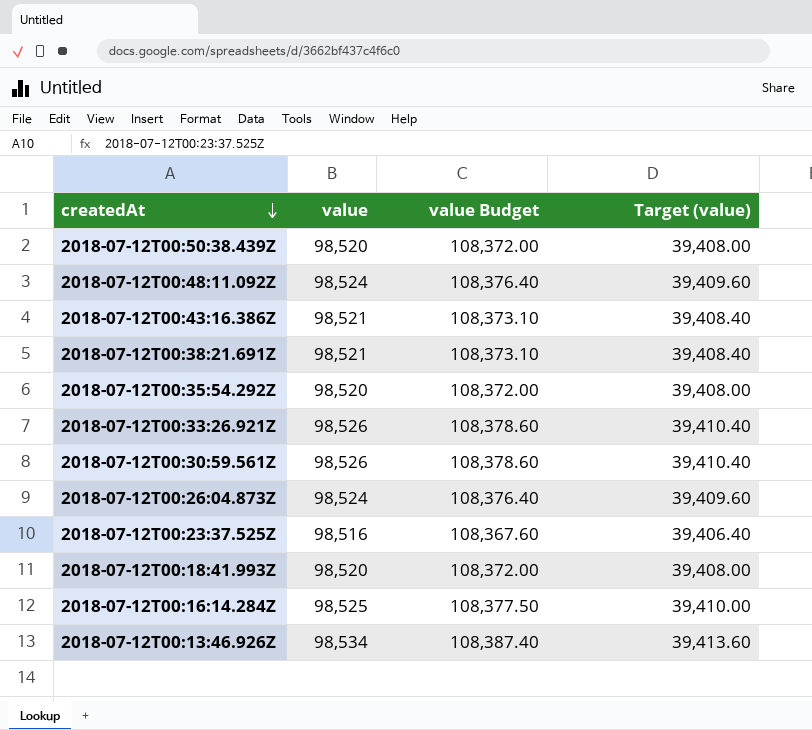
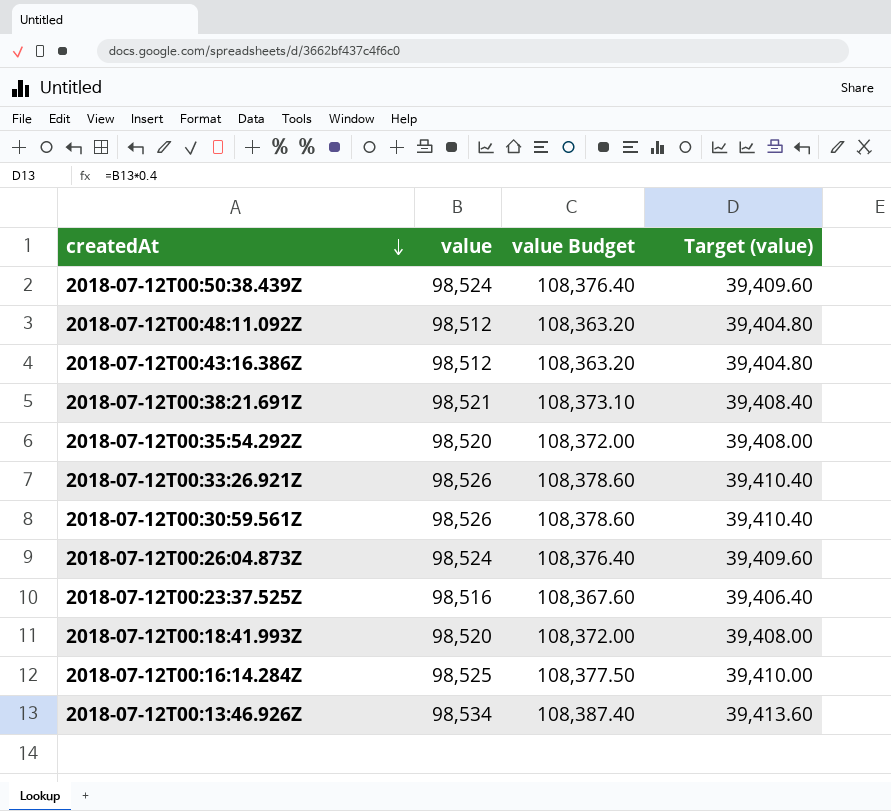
2018-07-12T00:50:38.439Z | value: 98,520 -> 98,524
2018-07-12T00:50:38.439Z | value Budget: 108,372.00 -> 108,376.40
2018-07-12T00:50:38.439Z | Target (value): 39,408.00 -> 39,409.60
2018-07-12T00:48:11.092Z | value: 98,524 -> 98,512
2018-07-12T00:48:11.092Z | value Budget: 108,376.40 -> 108,363.20
2018-07-12T00:48:11.092Z | Target (value): 39,409.60 -> 39,404.80
2018-07-12T00:43:16.386Z | value: 98,521 -> 98,512
2018-07-12T00:43:16.386Z | value Budget: 108,373.10 -> 108,363.20
2018-07-12T00:43:16.386Z | Target (value): 39,408.40 -> 39,404.80

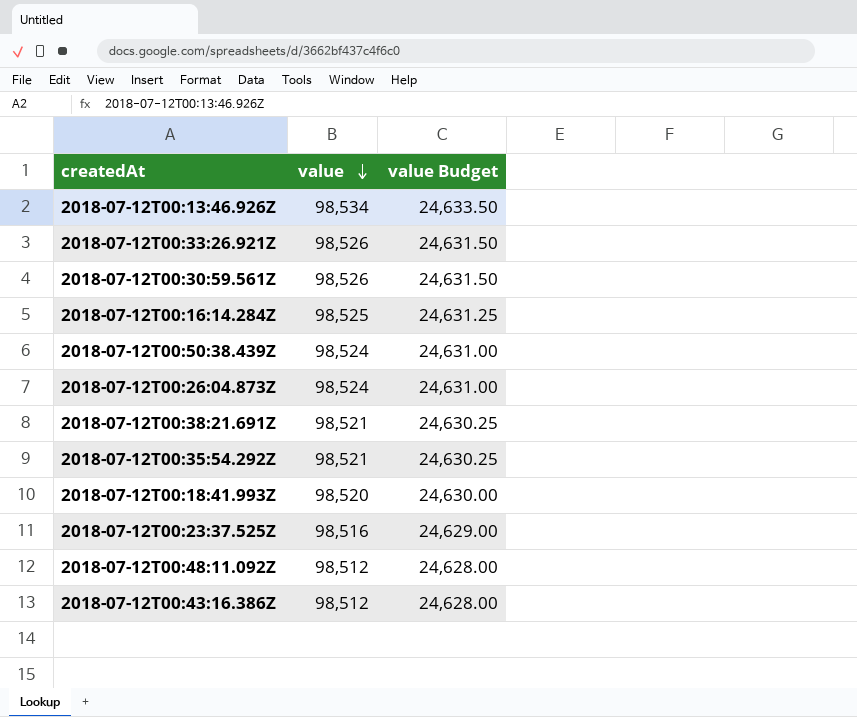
row order: createdAt descending -> value descending
column Target (value) | formula: [value] * 0.4 -> none
column value Budget | formula: [value] * 1.1 -> [value] * 0.25
2018-07-12T00:35:54.292Z | value: 98,520 -> 98,521

